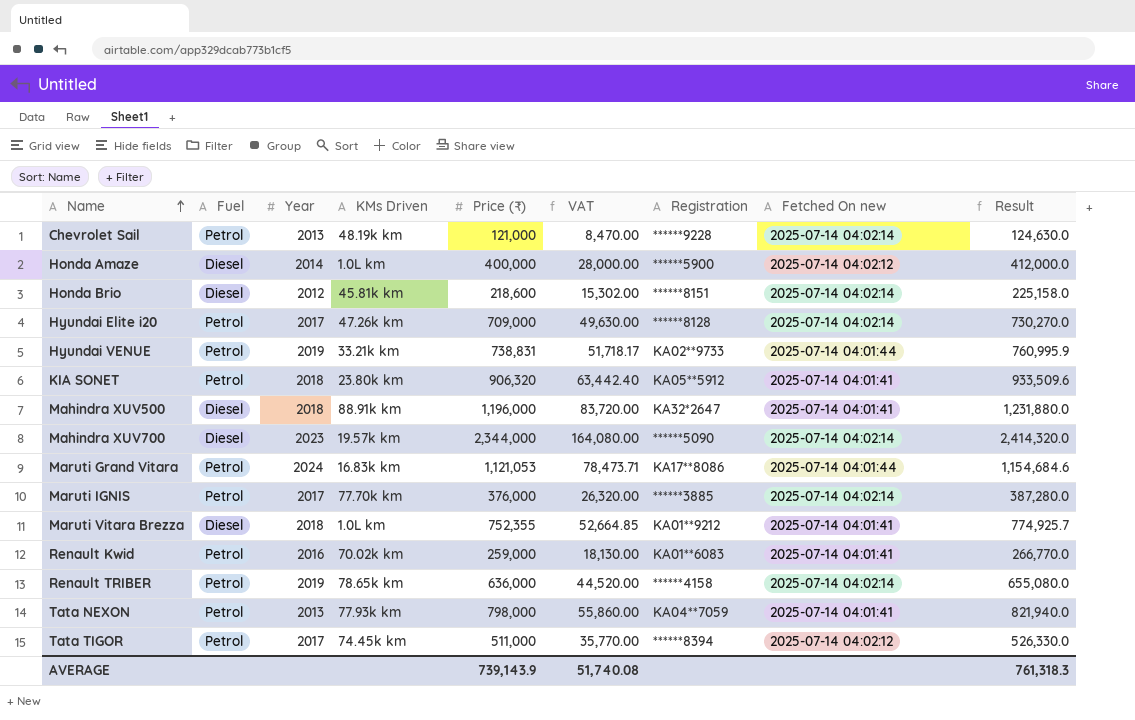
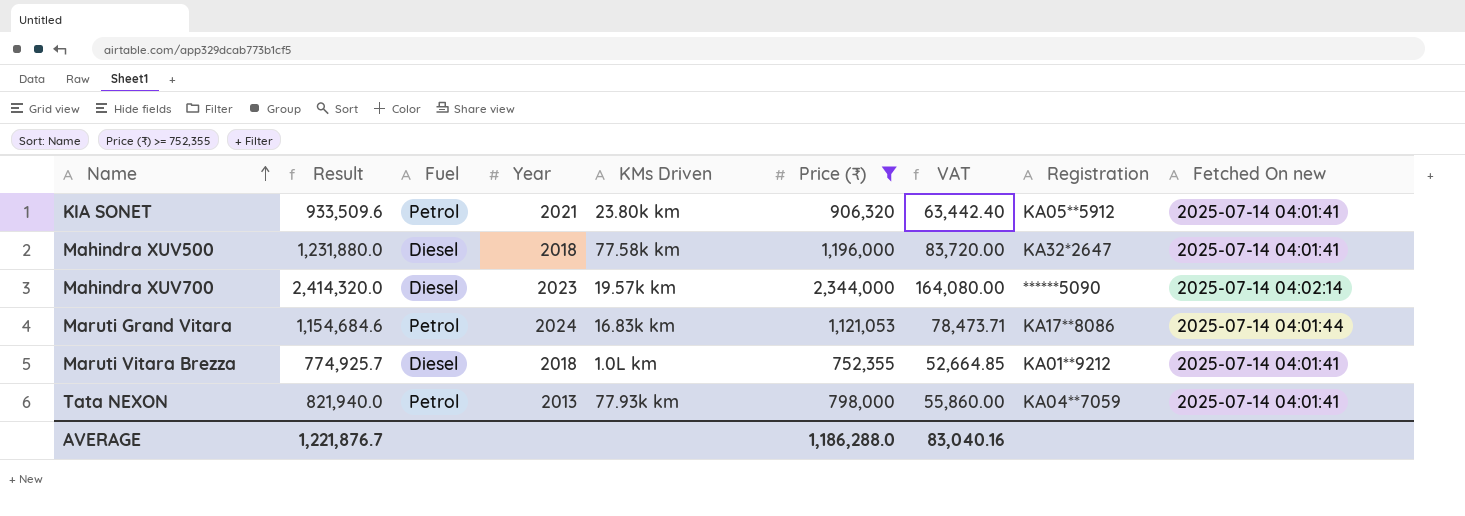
filter: none -> Price (₹) >= 752,355
column Result | position: 9 -> 2
KIA SONET | Year: 2018 -> 2021
Mahindra XUV500 | KMs Driven: 88.91k km -> 77.58k km
AVERAGE | Result: 761,318.3 -> 1,221,876.7
AVERAGE | Price (₹): 739,143.9 -> 1,186,288.0
AVERAGE | VAT: 51,740.08 -> 83,040.16

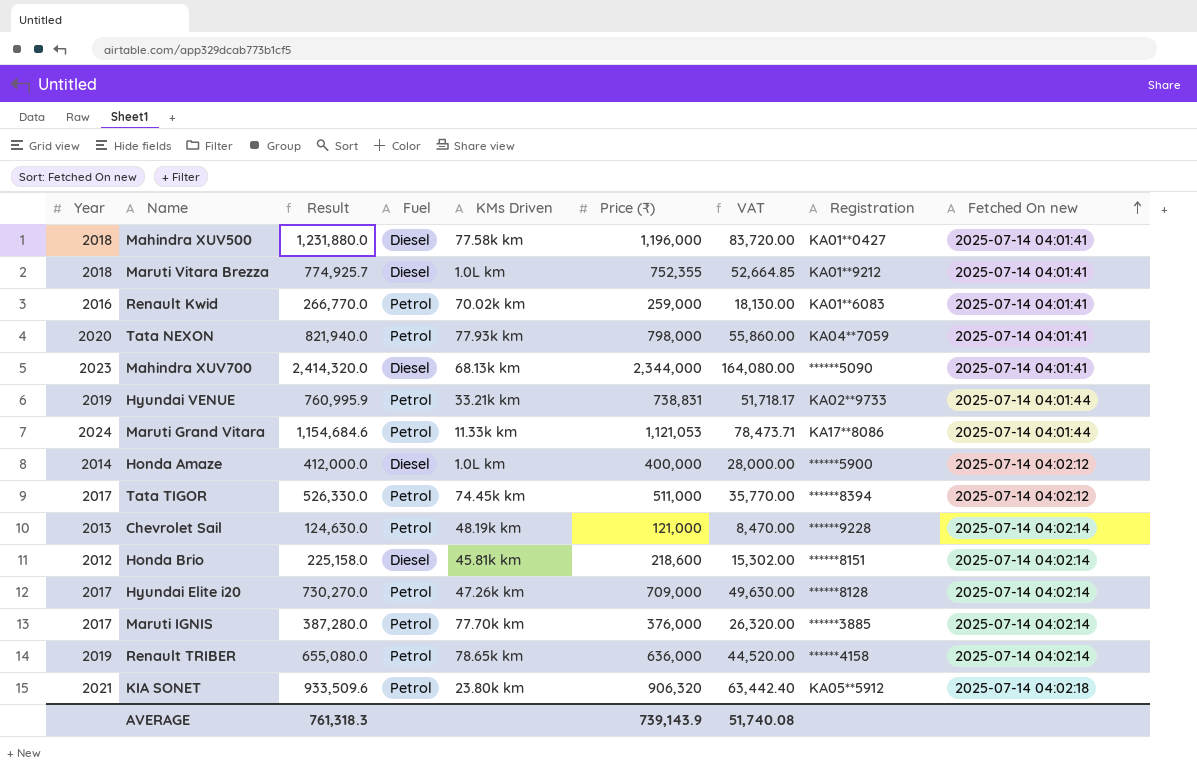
filter: Price (₹) >= 752,355 -> none
row order: Name ascending -> Fetched On new ascending
column Year | position: 4 -> 1
Mahindra XUV500 | Registration: KA32*2647 -> KA01**0427
Tata NEXON | Year: 2013 -> 2020
Mahindra XUV700 | KMs Driven: 19.57k km -> 68.13k km
Mahindra XUV700 | Fetched On new: 2025-07-14 04:02:14 -> 2025-07-14 04:01:41
Maruti Grand Vitara | KMs Driven: 16.83k km -> 11.33k km
KIA SONET | Fetched On new: 2025-07-14 04:01:41 -> 2025-07-14 04:02:18
AVERAGE | Result: 1,221,876.7 -> 761,318.3
AVERAGE | Price (₹): 1,186,288.0 -> 739,143.9
AVERAGE | VAT: 83,040.16 -> 51,740.08

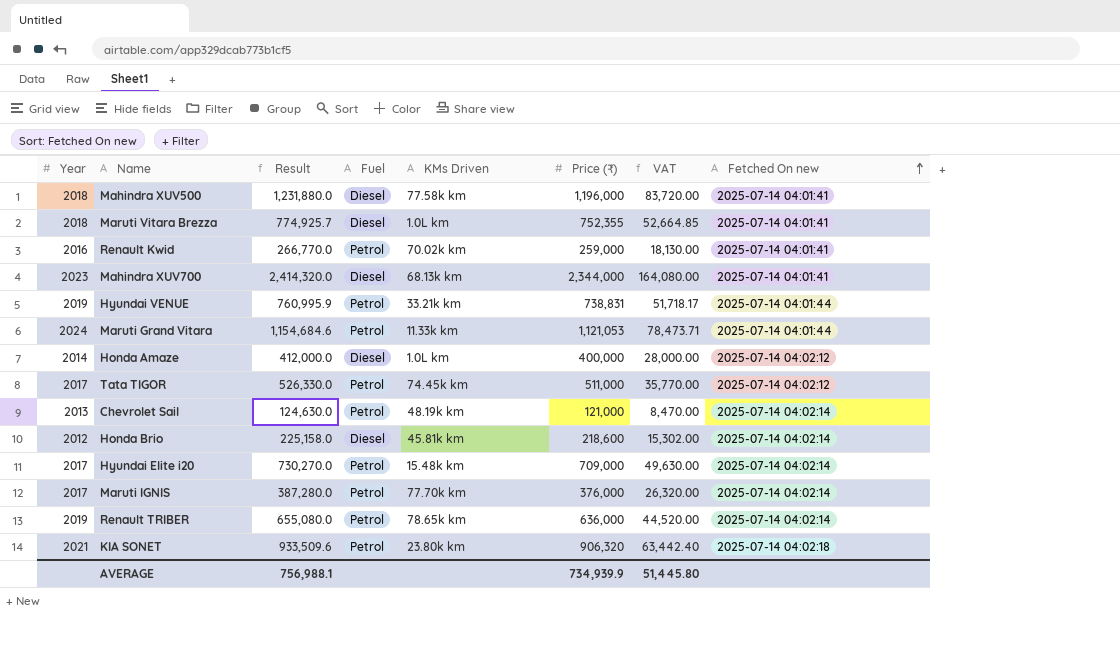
column Registration | position: 8 -> none
row Tata NEXON: 2020 | 821,940.0 | Petrol | 77.93k km | 798,000 | 55,860.00 | KA04**7059 | 2025-07-14 04:01:41 -> none
Hyundai Elite i20 | KMs Driven: 47.26k km -> 15.48k km
AVERAGE | Result: 761,318.3 -> 756,988.1
AVERAGE | Price (₹): 739,143.9 -> 734,939.9
AVERAGE | VAT: 51,740.08 -> 51,445.80

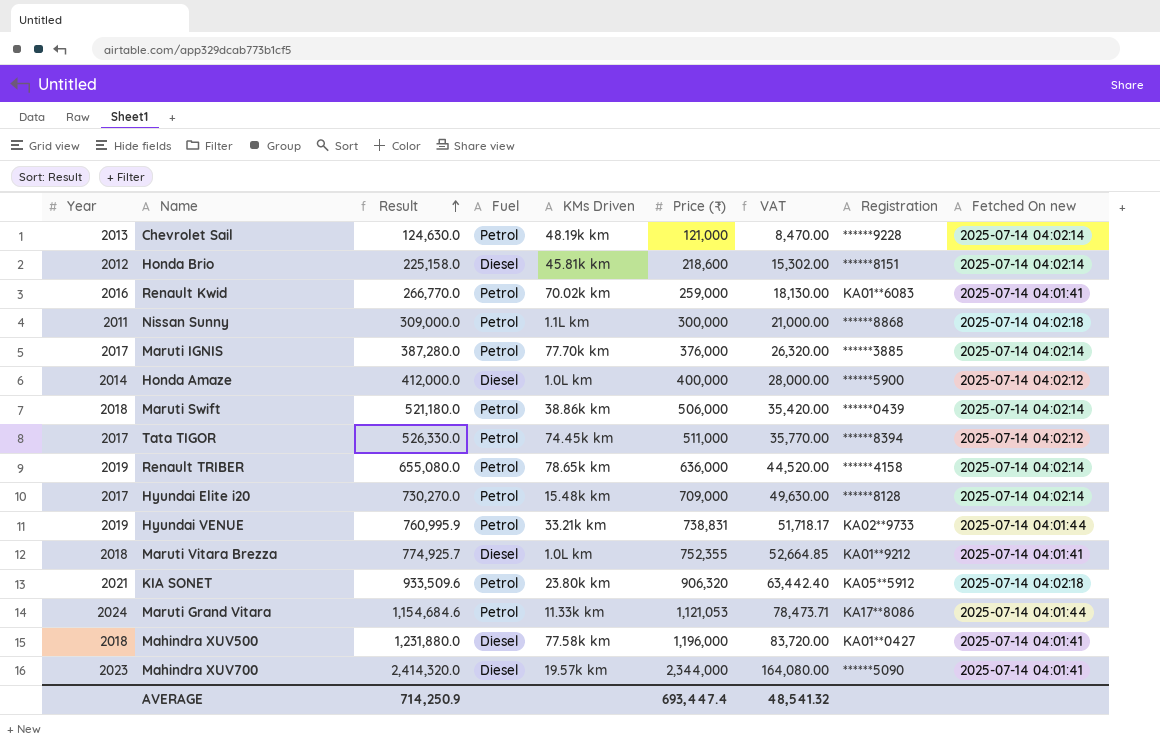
row order: Fetched On new ascending -> Result ascending
column Registration | position: none -> 8
row Nissan Sunny: none -> 2011 | 309,000.0 | Petrol | 1.1L km | 300,000 | 21,000.00 | ******8868 | 2025-07-14 04:02:18
row Maruti Swift: none -> 2018 | 521,180.0 | Petrol | 38.86k km | 506,000 | 35,420.00 | ******0439 | 2025-07-14 04:02:14
Mahindra XUV700 | KMs Driven: 68.13k km -> 19.57k km
AVERAGE | Result: 756,988.1 -> 714,250.9
AVERAGE | Price (₹): 734,939.9 -> 693,447.4
AVERAGE | VAT: 51,445.80 -> 48,541.32

